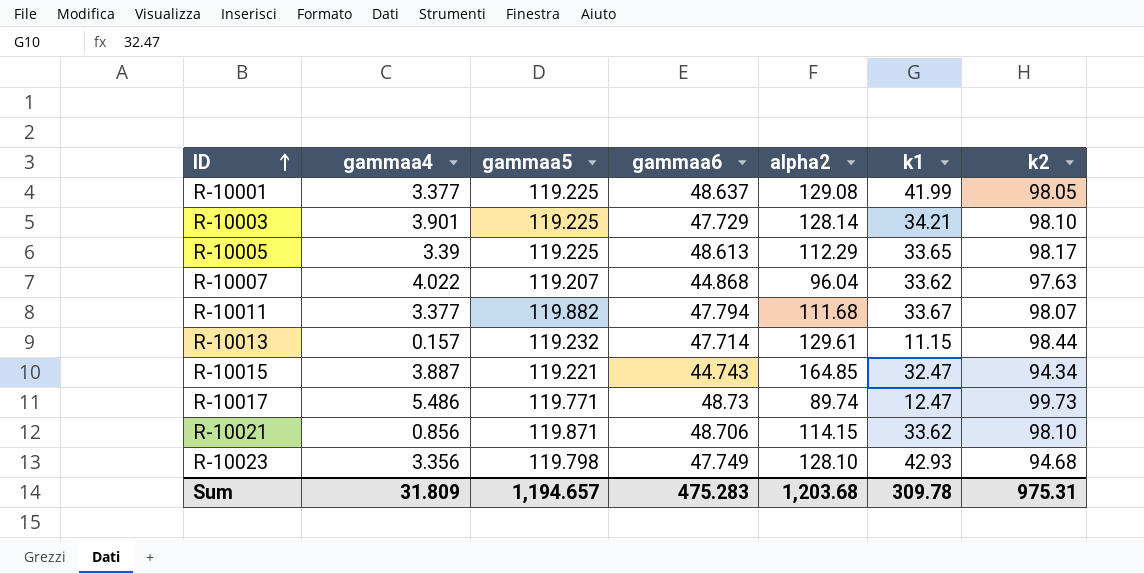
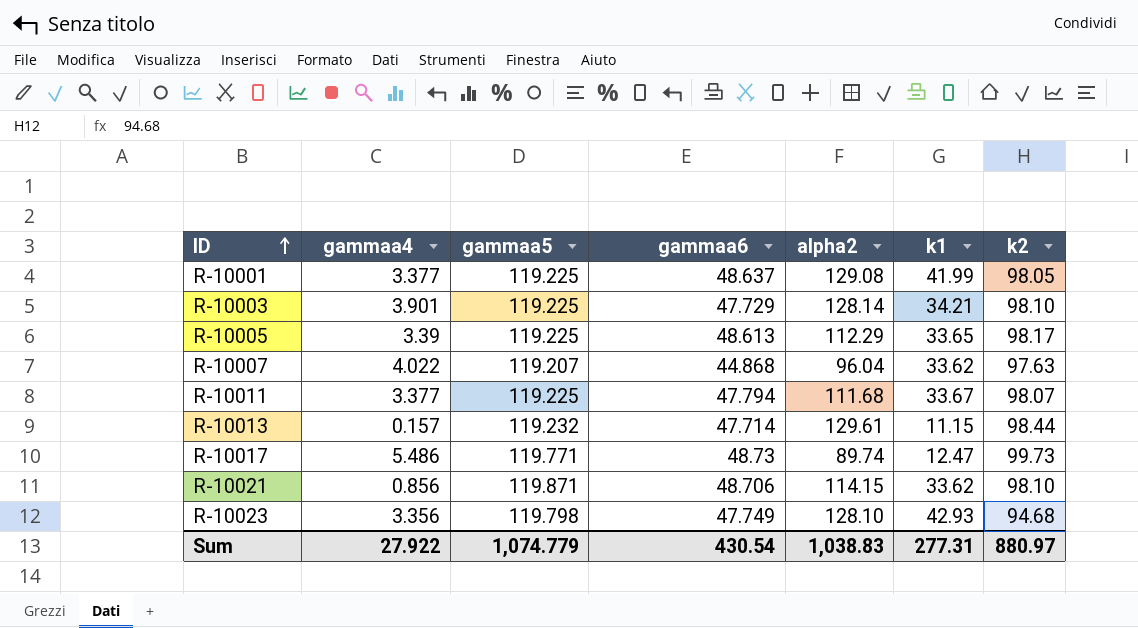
row R-10015: 3.887 | 119.221 | 44.743 | 164.85 | 32.47 | 94.34 -> none
R-10011 | gammaa5: 119.882 -> 119.225
Sum | gammaa4: 31.809 -> 27.922
Sum | gammaa5: 1,194.657 -> 1,074.779
Sum | gammaa6: 475.283 -> 430.54
Sum | alpha2: 1,203.68 -> 1,038.83
Sum | k1: 309.78 -> 277.31
Sum | k2: 975.31 -> 880.97

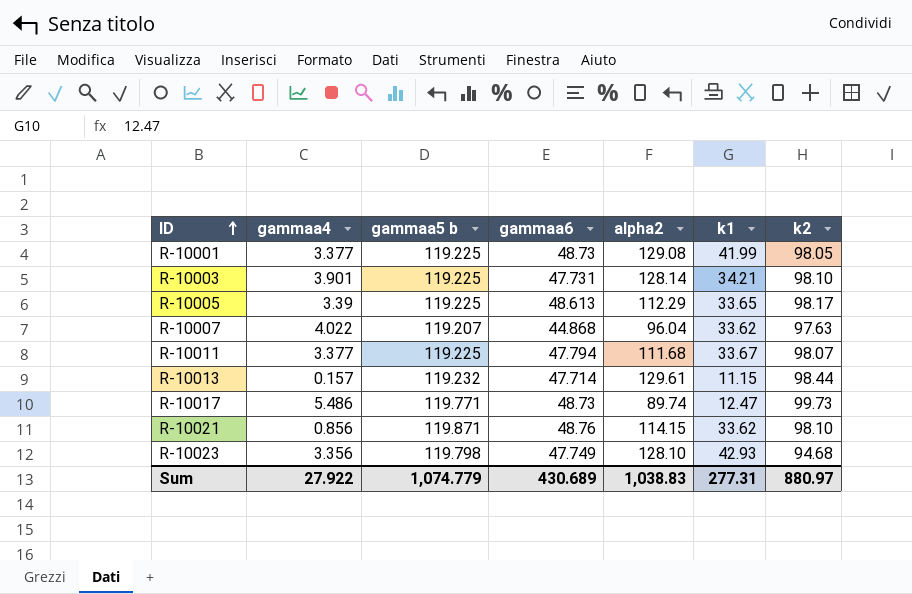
column name: gammaa5 -> gammaa5 b
R-10001 | gammaa6: 48.637 -> 48.73
R-10003 | gammaa6: 47.729 -> 47.731
R-10021 | gammaa6: 48.706 -> 48.76
Sum | gammaa6: 430.54 -> 430.689

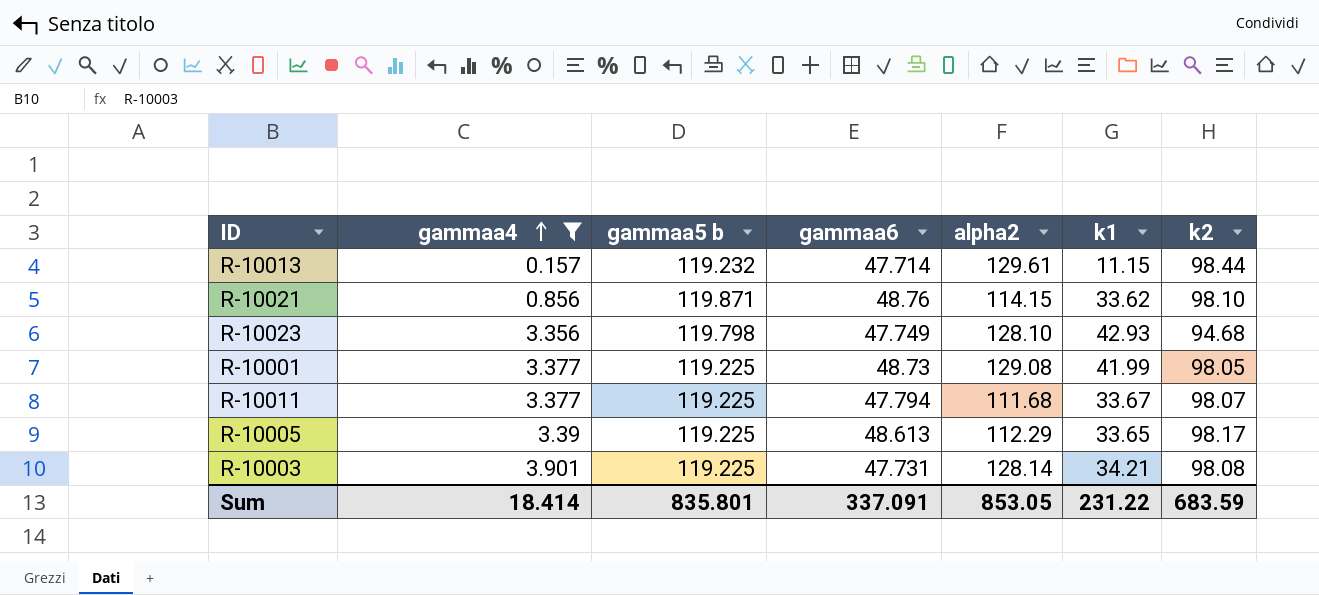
filter: none -> gammaa4 <= 3.901
row order: ID ascending -> gammaa4 ascending
R-10003 | k2: 98.10 -> 98.08
Sum | gammaa4: 27.922 -> 18.414
Sum | gammaa5 b: 1,074.779 -> 835.801
Sum | gammaa6: 430.689 -> 337.091
Sum | alpha2: 1,038.83 -> 853.05
Sum | k1: 277.31 -> 231.22
Sum | k2: 880.97 -> 683.59

